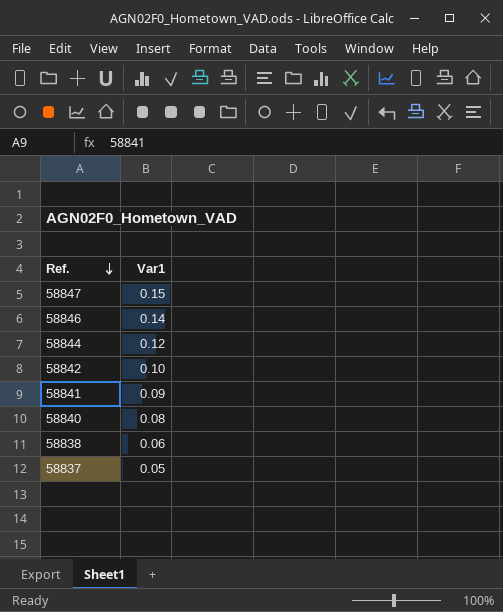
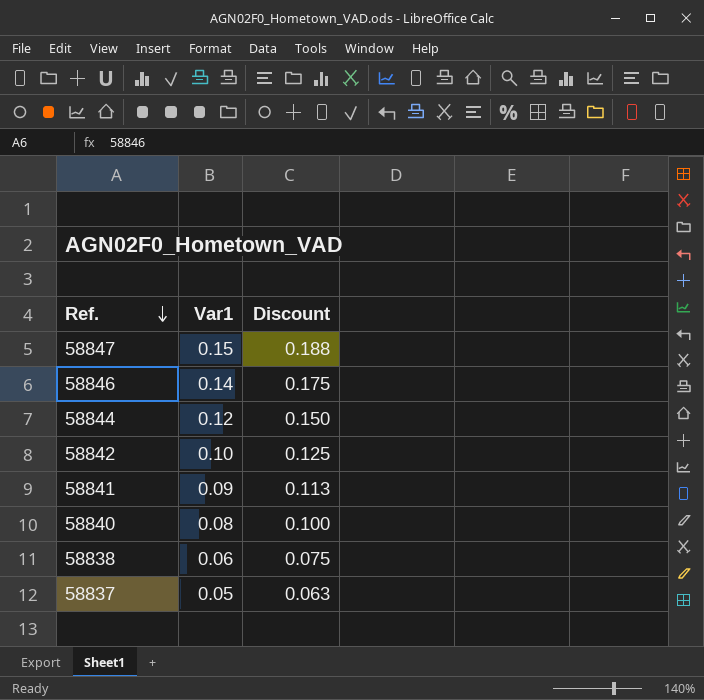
column Discount | formula: none -> [Var1] * 1.25

